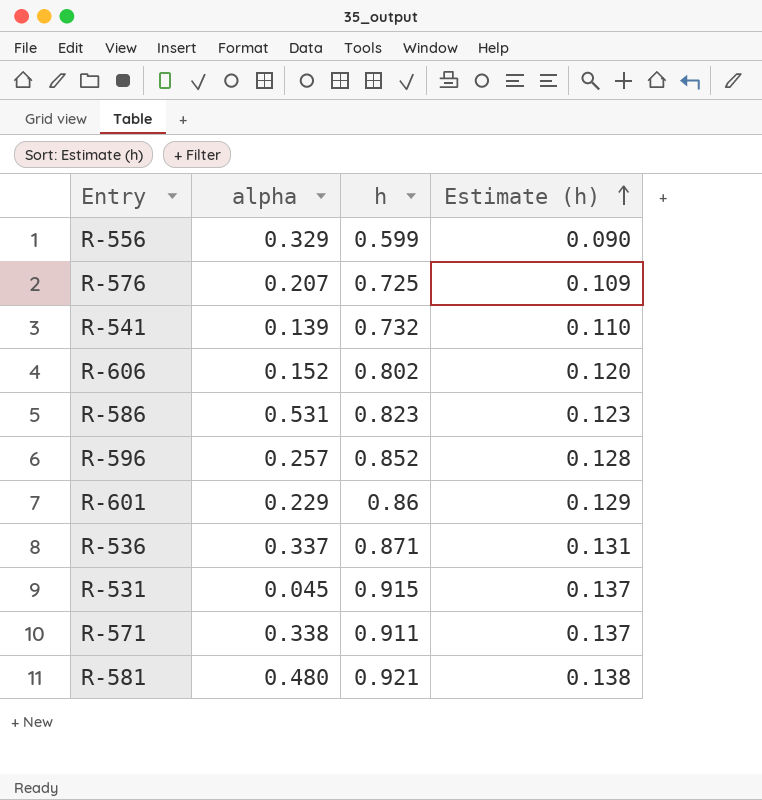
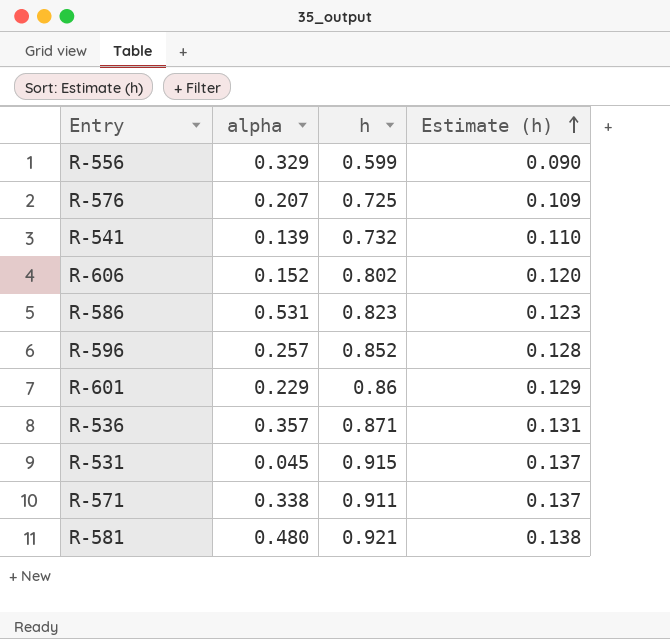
R-536 | alpha: 0.337 -> 0.357

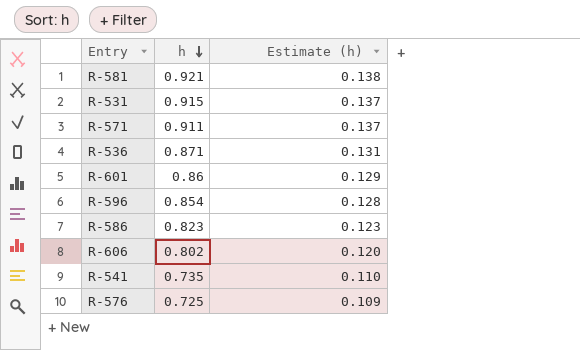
row order: Estimate (h) ascending -> h descending
column alpha | position: 2 -> none
row R-556: 0.329 | 0.599 | 0.090 -> none
R-596 | h: 0.852 -> 0.854
R-541 | h: 0.732 -> 0.735

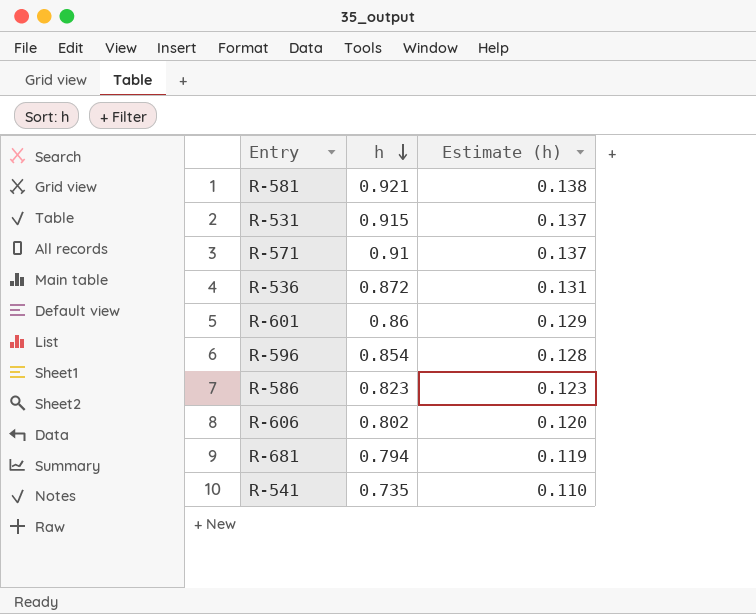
row R-576: 0.725 | 0.109 -> none
R-571 | h: 0.911 -> 0.91
R-536 | h: 0.871 -> 0.872
row R-681: none -> 0.794 | 0.119

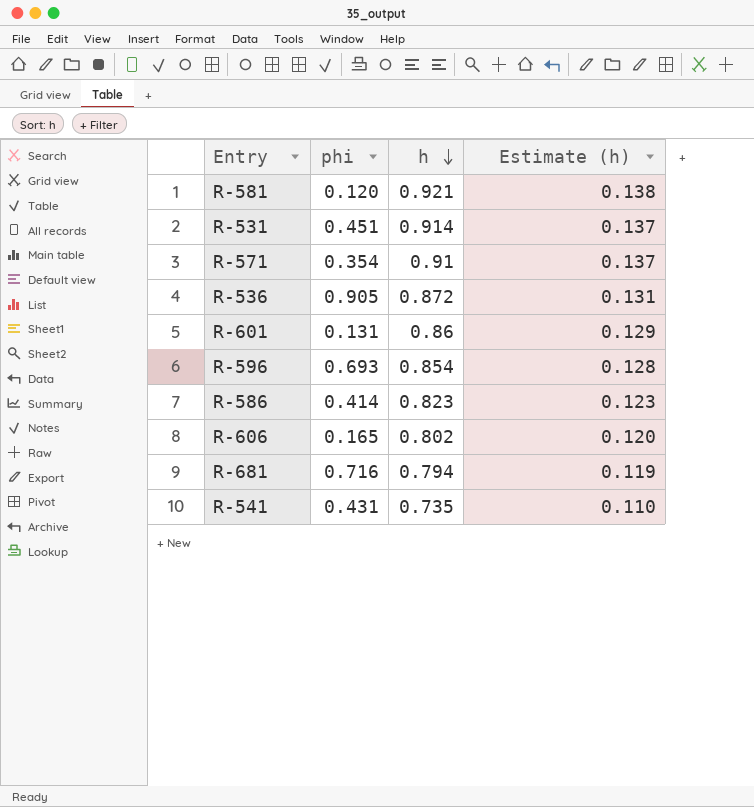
column phi | position: none -> 2
R-531 | h: 0.915 -> 0.914

